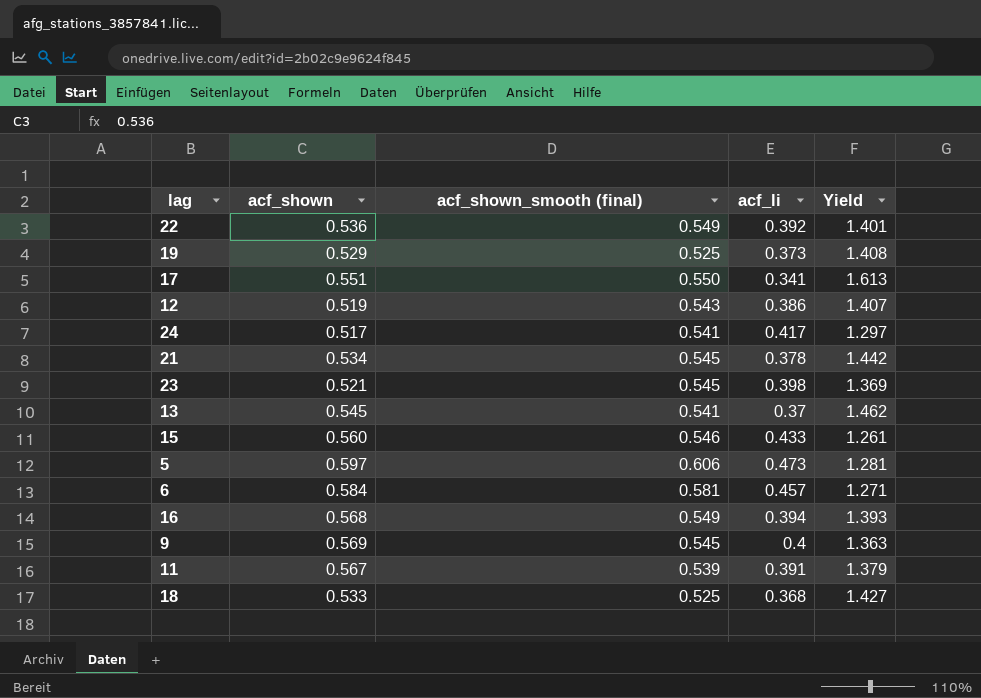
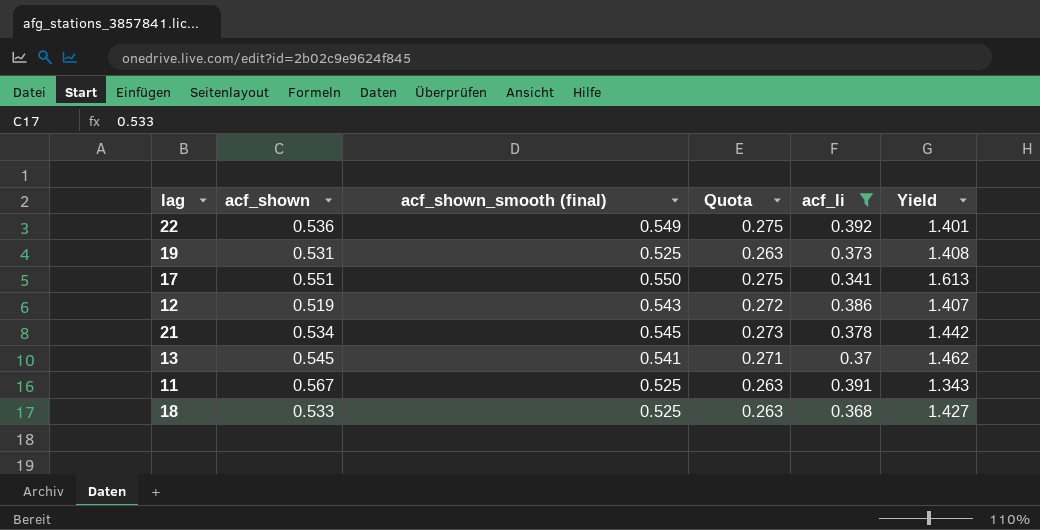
filter: none -> acf_li <= 0.392
column Quota | formula: none -> [acf_shown_smooth (final)] * 0.5
19 | acf_shown: 0.529 -> 0.531
11 | acf_shown_smooth (final): 0.539 -> 0.525
11 | Yield: 1.379 -> 1.343

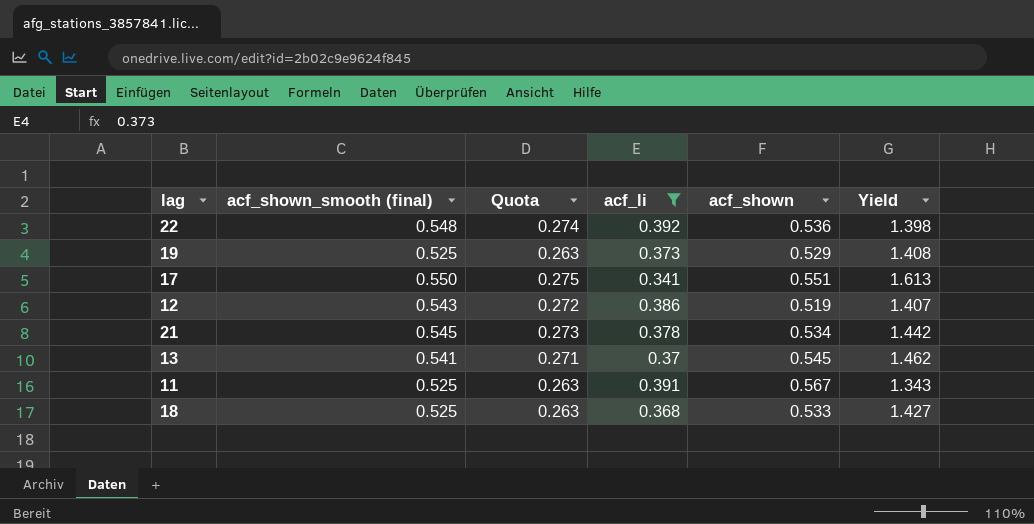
column acf_shown | position: 2 -> 5
22 | acf_shown_smooth (final): 0.549 -> 0.548
22 | Quota: 0.275 -> 0.274
22 | Yield: 1.401 -> 1.398
19 | acf_shown: 0.531 -> 0.529

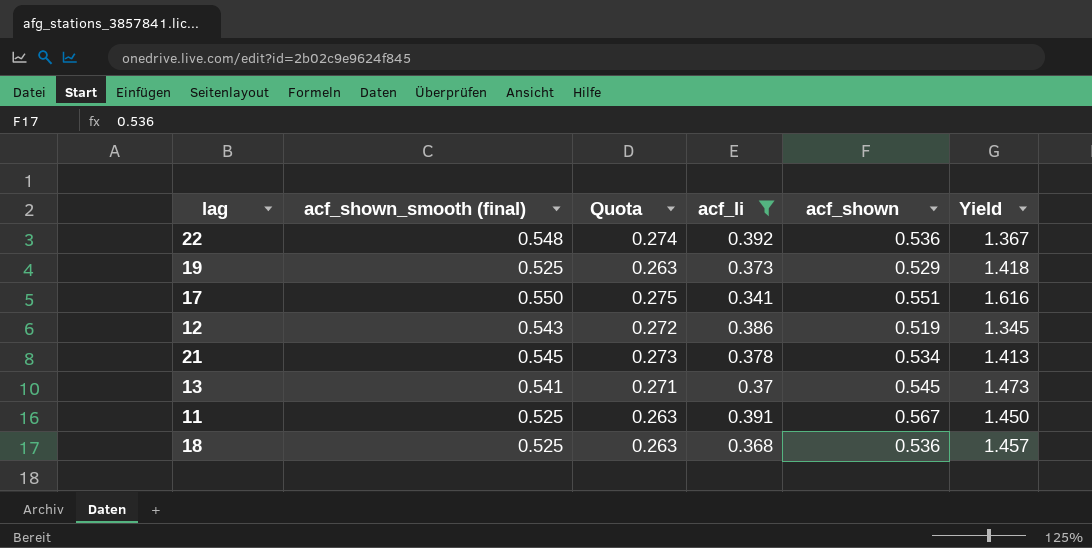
column Yield | formula: [acf_shown_smooth (final)] / [acf_li] -> [acf_shown] / [acf_li]
18 | acf_shown: 0.533 -> 0.536

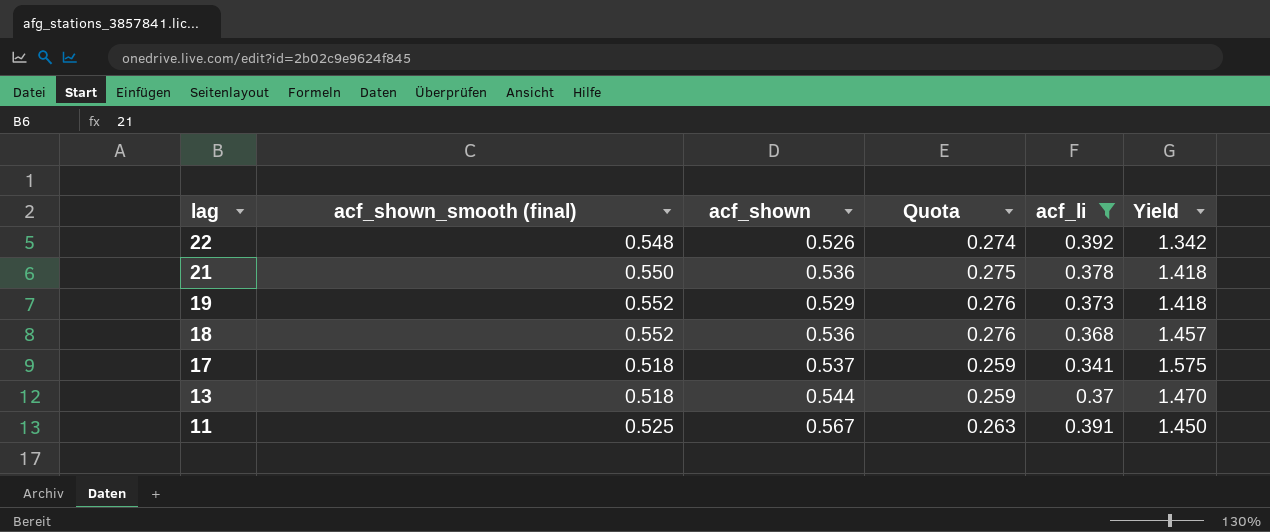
row order: none -> lag descending
column acf_shown | position: 5 -> 3
row 12: 0.543 | 0.272 | 0.386 | 0.519 | 1.345 -> none
22 | acf_shown: 0.536 -> 0.526
22 | Yield: 1.367 -> 1.342
21 | acf_shown_smooth (final): 0.545 -> 0.550
21 | acf_shown: 0.534 -> 0.536
21 | Quota: 0.273 -> 0.275
21 | Yield: 1.413 -> 1.418
19 | acf_shown_smooth (final): 0.525 -> 0.552
19 | Quota: 0.263 -> 0.276
18 | acf_shown_smooth (final): 0.525 -> 0.552
18 | Quota: 0.263 -> 0.276
17 | acf_shown_smooth (final): 0.550 -> 0.518
17 | acf_shown: 0.551 -> 0.537
17 | Quota: 0.275 -> 0.259
17 | Yield: 1.616 -> 1.575
13 | acf_shown_smooth (final): 0.541 -> 0.518
13 | acf_shown: 0.545 -> 0.544
13 | Quota: 0.271 -> 0.259
13 | Yield: 1.473 -> 1.470

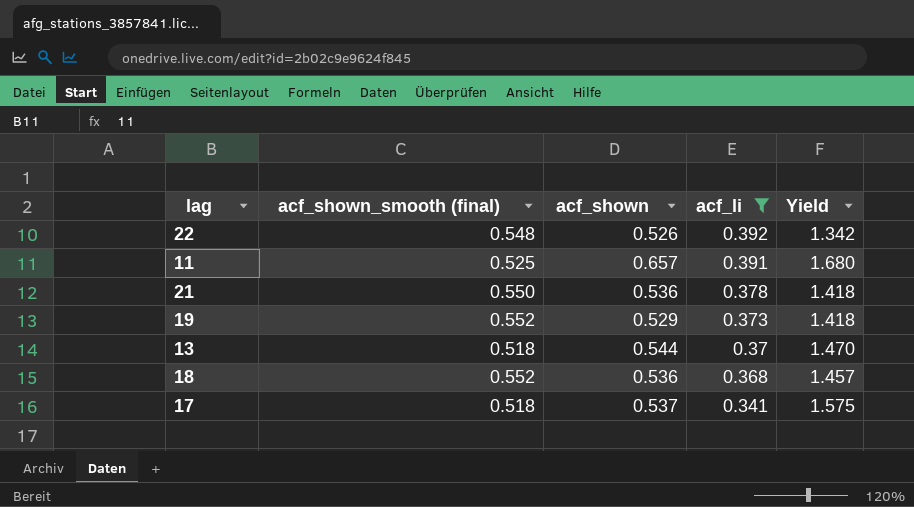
row order: lag descending -> acf_li descending
column Quota | formula: [acf_shown_smooth (final)] * 0.5 -> none
11 | acf_shown: 0.567 -> 0.657
11 | Yield: 1.450 -> 1.680

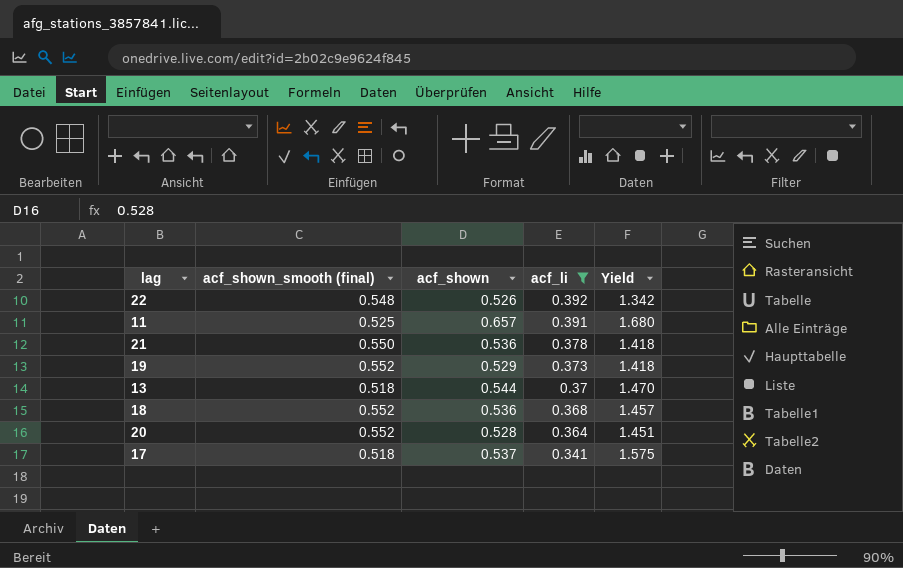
row 20: none -> 0.552 | 0.528 | 0.364 | 1.451

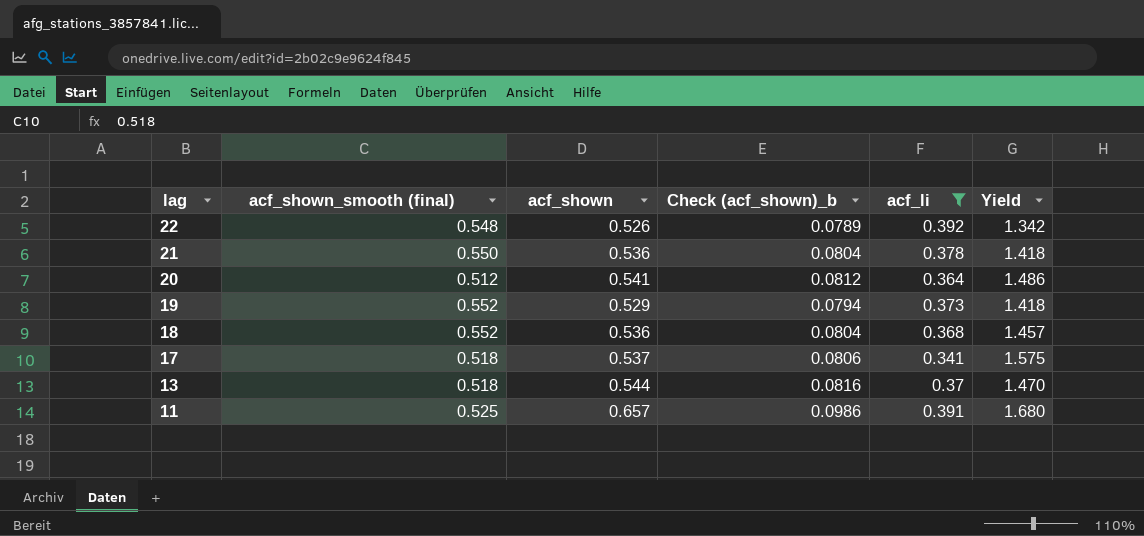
row order: acf_li descending -> lag descending
column Check (acf_shown)_b | formula: none -> [acf_shown] * 0.15
20 | acf_shown_smooth (final): 0.552 -> 0.512
20 | acf_shown: 0.528 -> 0.541
20 | Yield: 1.451 -> 1.486

